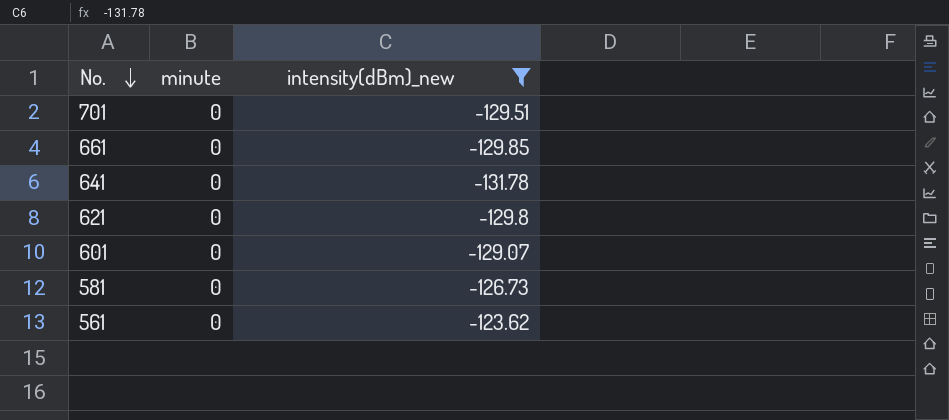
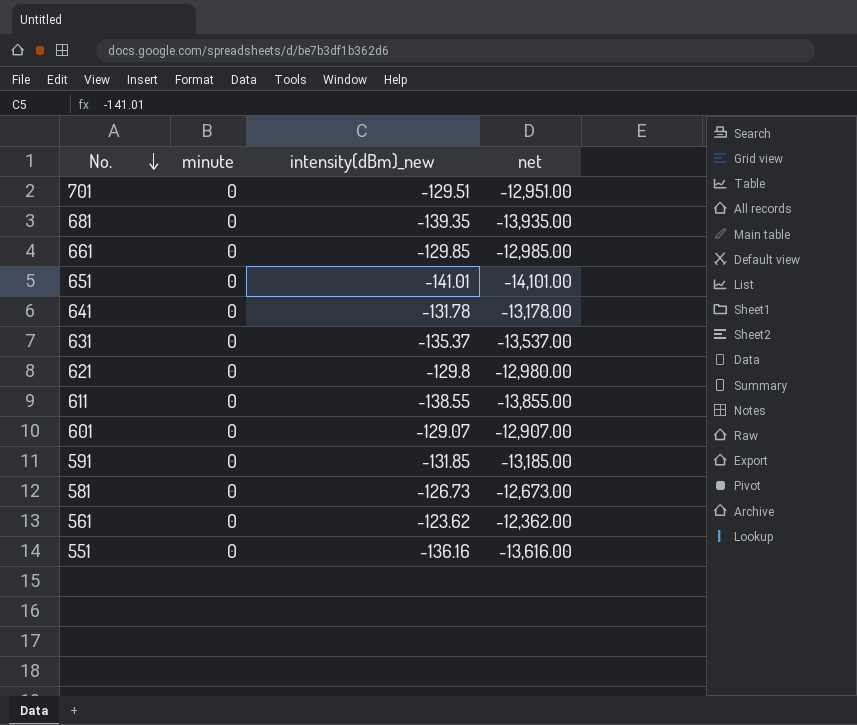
filter: intensity(dBm)_new >= -131.78 -> none
column net | formula: none -> [intensity(dBm)_new] * 100

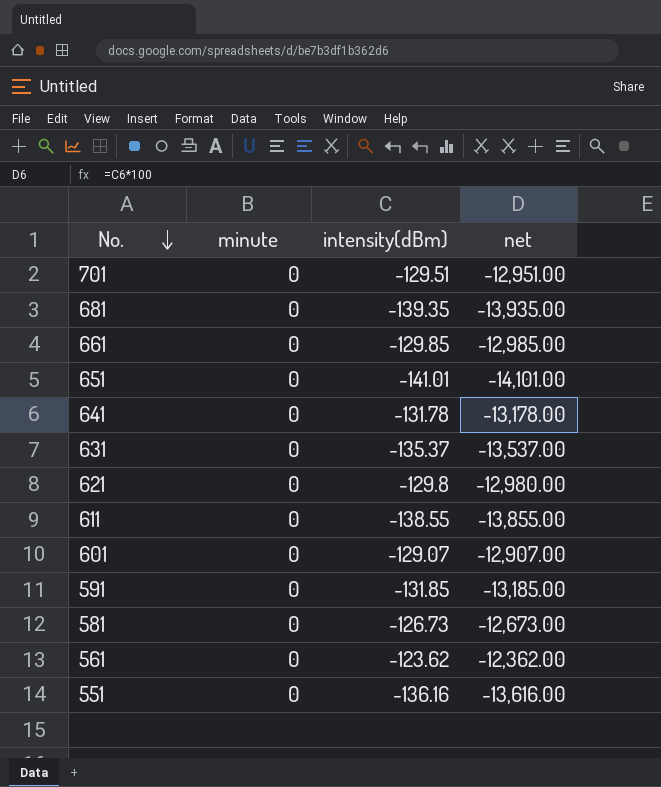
column name: intensity(dBm)_new -> intensity(dBm)

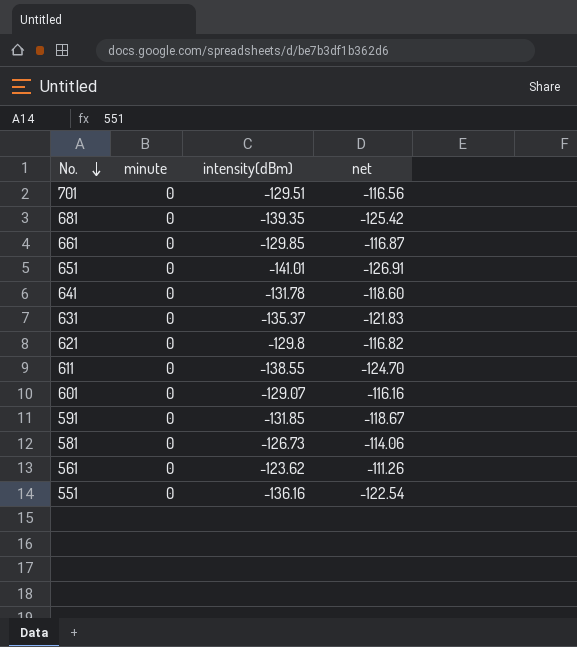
column net | formula: [intensity(dBm)] * 100 -> [intensity(dBm)] * 0.9

